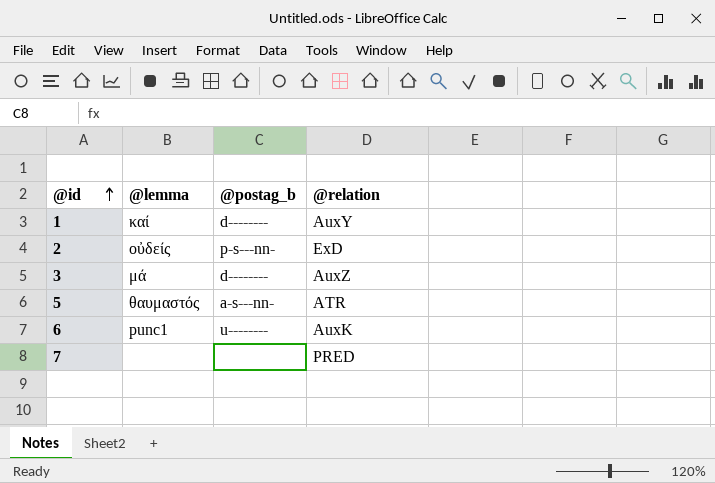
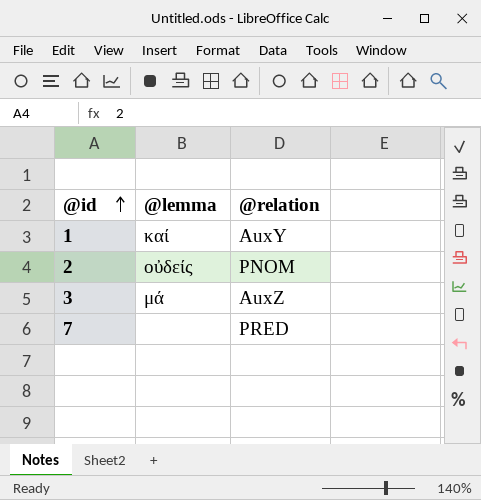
column @postag_b | position: 3 -> none
row 5: θαυμαστός | a-s---nn- | ATR -> none
row 6: punc1 | u-------- | AuxK -> none
2 | @relation: ExD -> PNOM

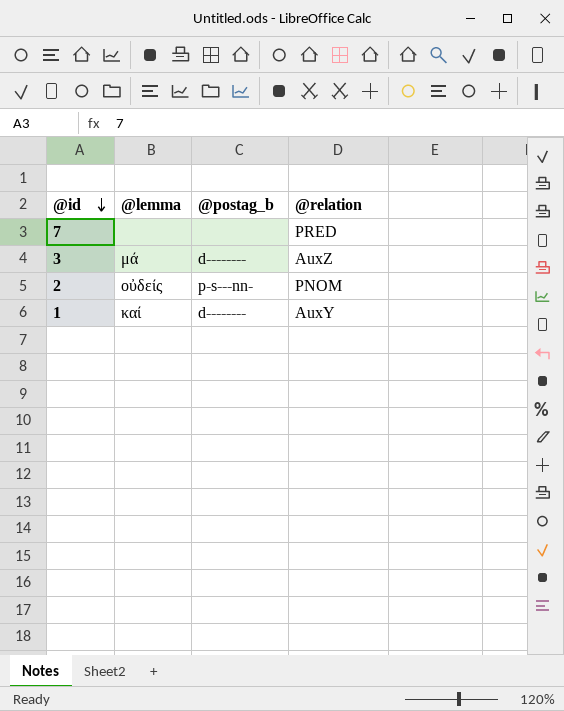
row order: @id ascending -> @id descending
column @postag_b | position: none -> 3

